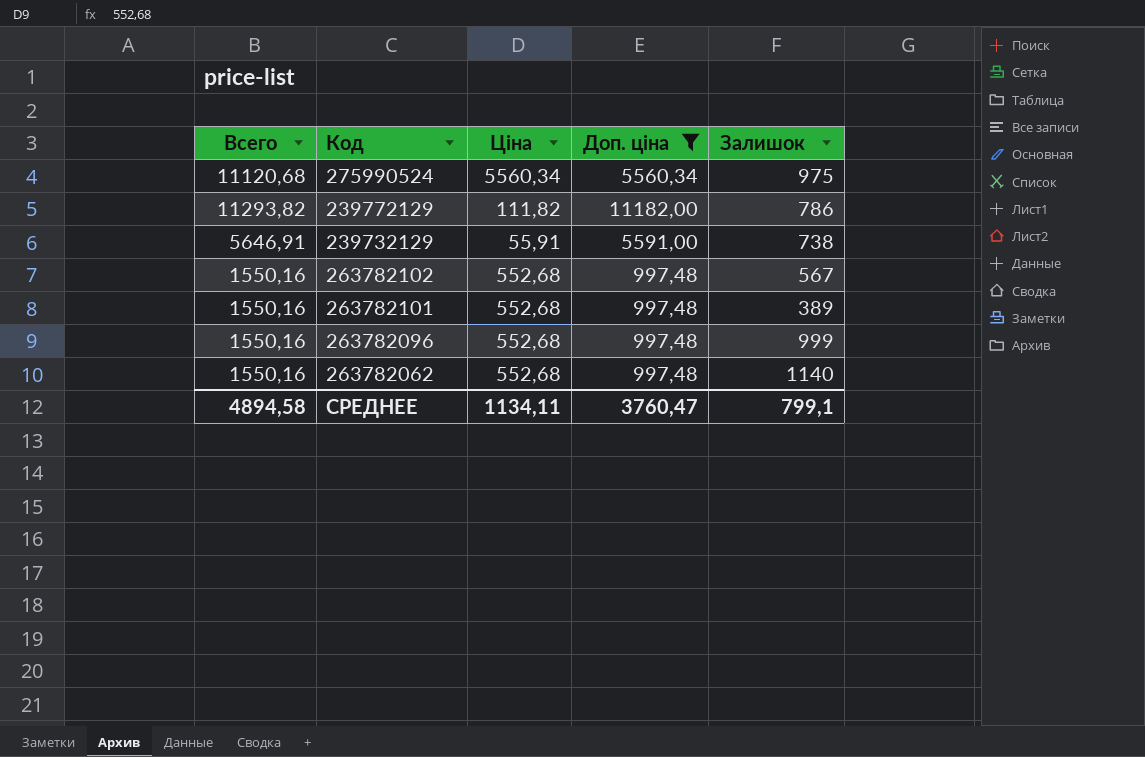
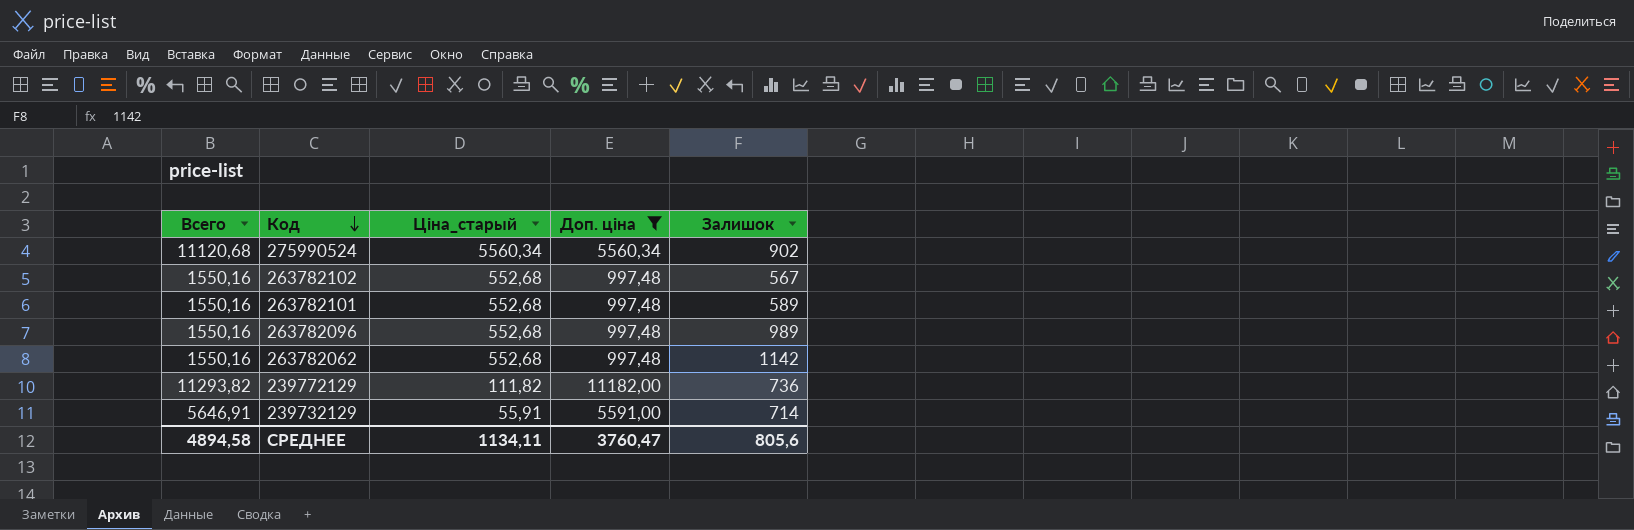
row order: none -> Код descending
column name: Ціна -> Ціна_старый
275990524 | Залишок: 975 -> 902
263782101 | Залишок: 389 -> 589
263782096 | Залишок: 999 -> 989
263782062 | Залишок: 1140 -> 1142
239772129 | Залишок: 786 -> 736
239732129 | Залишок: 738 -> 714
СРЕДНЕЕ | Залишок: 799,1 -> 805,6

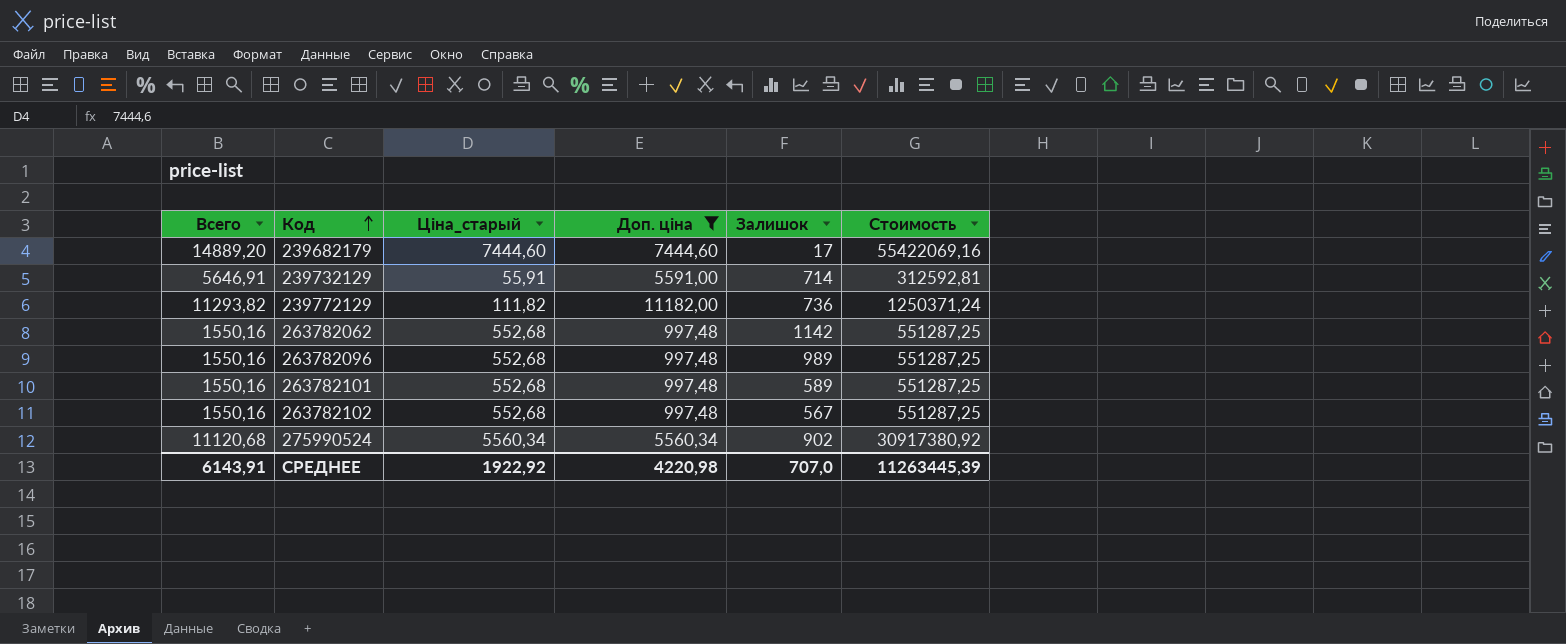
row order: Код descending -> Код ascending
column Стоимость | formula: none -> [Ціна_старый] * [Доп. ціна]
row 239682179: none -> 14889,20 | 7444,60 | 7444,60 | 17 | 55422069,16
СРЕДНЕЕ | Всего: 4894,58 -> 6143,91
СРЕДНЕЕ | Ціна_старый: 1134,11 -> 1922,92
СРЕДНЕЕ | Доп. ціна: 3760,47 -> 4220,98
СРЕДНЕЕ | Залишок: 805,6 -> 707,0

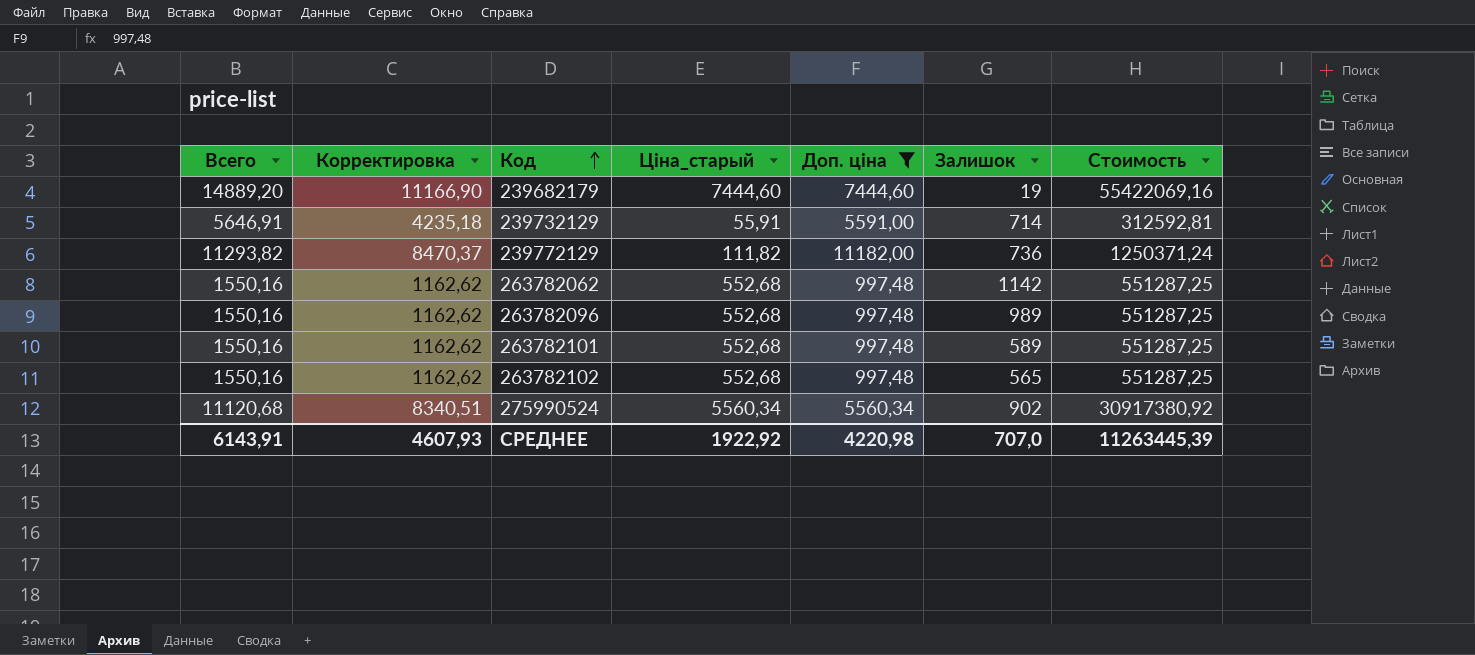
column Корректировка | formula: none -> [Всего] * 0,75
239682179 | Залишок: 17 -> 19
263782102 | Залишок: 567 -> 565

